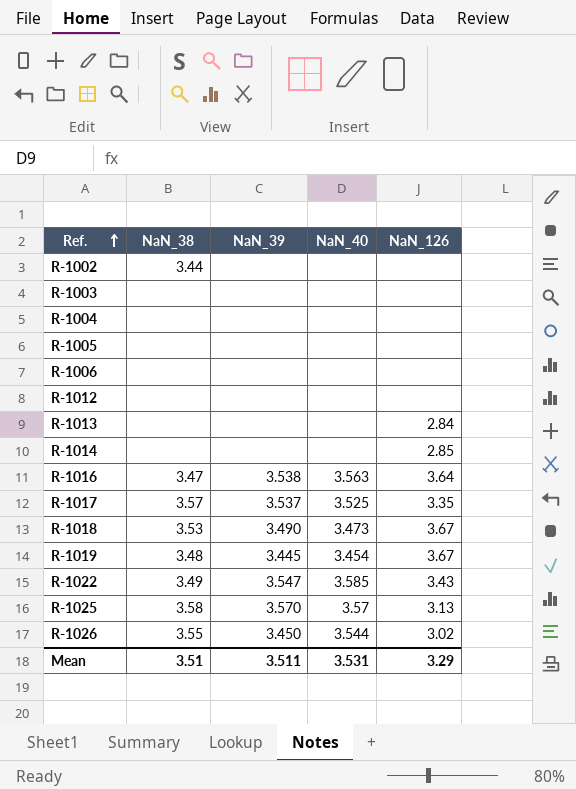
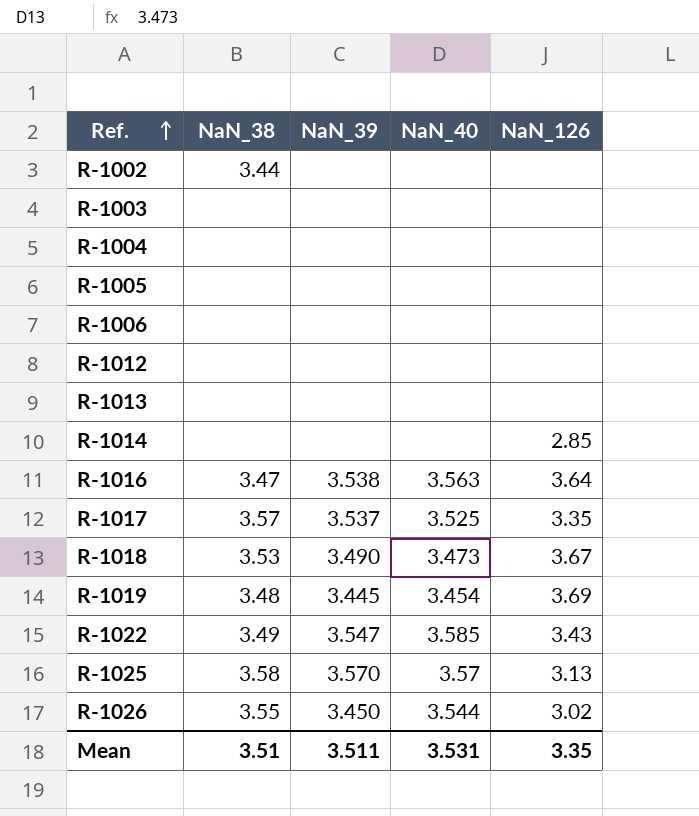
R-1013 | NaN_126: 2.84 -> none
R-1019 | NaN_126: 3.67 -> 3.69
Mean | NaN_126: 3.29 -> 3.35

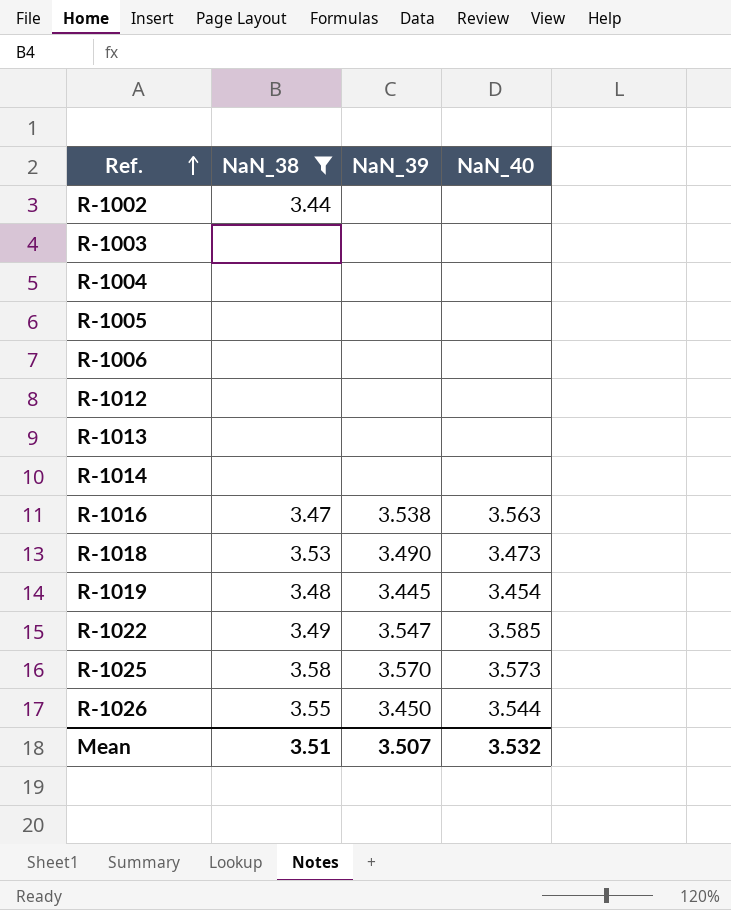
filter: none -> NaN_38 != 3.57
column NaN_126 | position: 5 -> none
R-1025 | NaN_40: 3.57 -> 3.573
Mean | NaN_39: 3.511 -> 3.507
Mean | NaN_40: 3.531 -> 3.532

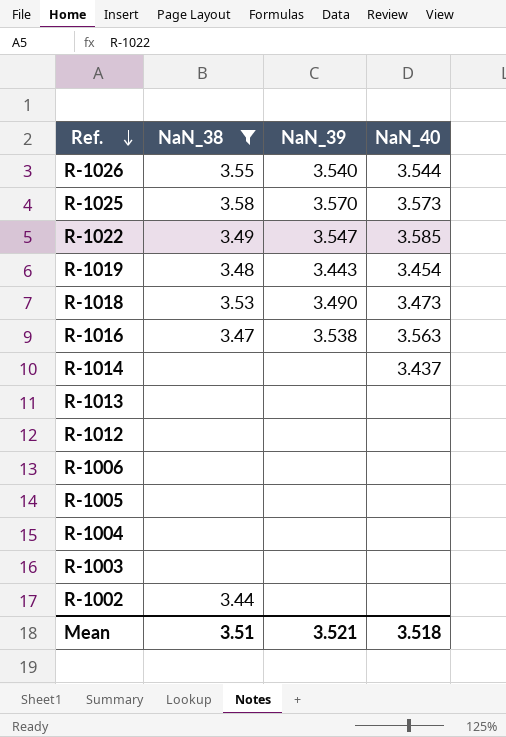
row order: Ref. ascending -> Ref. descending
R-1026 | NaN_39: 3.450 -> 3.540
R-1019 | NaN_39: 3.445 -> 3.443
R-1014 | NaN_40: none -> 3.437
Mean | NaN_39: 3.507 -> 3.521
Mean | NaN_40: 3.532 -> 3.518

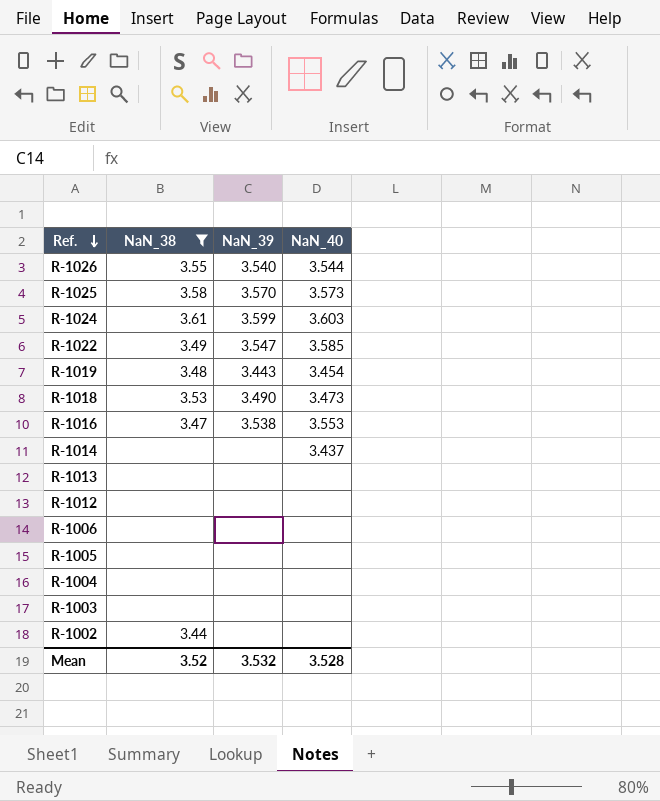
row R-1024: none -> 3.61 | 3.599 | 3.603
R-1016 | NaN_40: 3.563 -> 3.553
Mean | NaN_38: 3.51 -> 3.52
Mean | NaN_39: 3.521 -> 3.532
Mean | NaN_40: 3.518 -> 3.528

